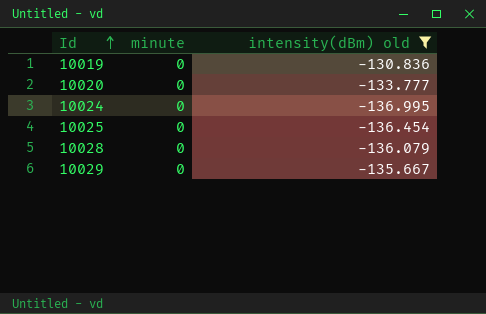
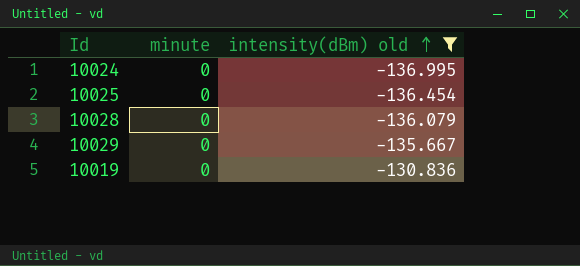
row order: Id ascending -> intensity(dBm) old ascending
row 10020: 0 | -133.777 -> none

